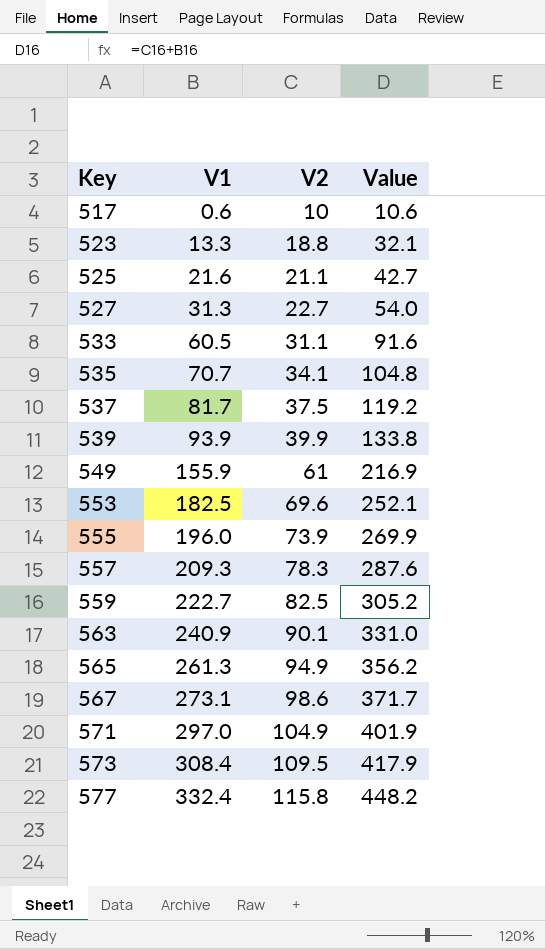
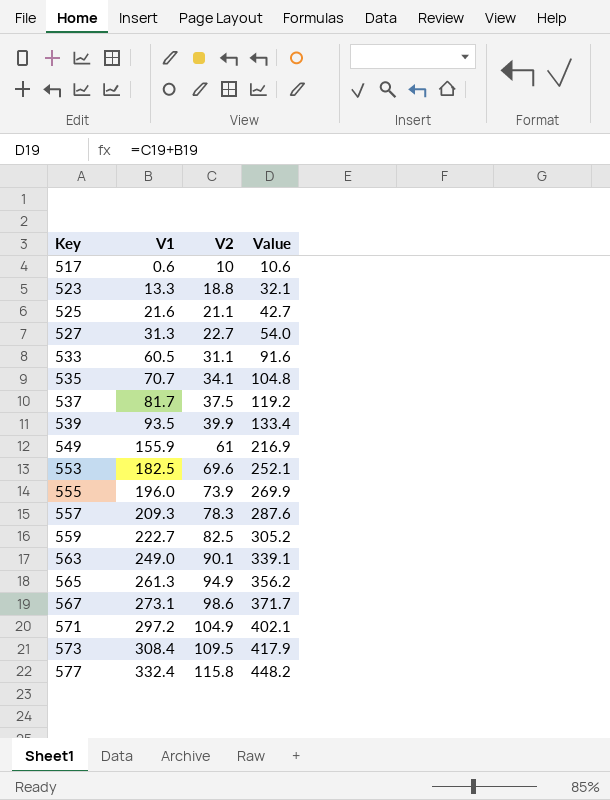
539 | V1: 93.9 -> 93.5
539 | Value: 133.8 -> 133.4
563 | V1: 240.9 -> 249.0
563 | Value: 331.0 -> 339.1
571 | V1: 297.0 -> 297.2
571 | Value: 401.9 -> 402.1

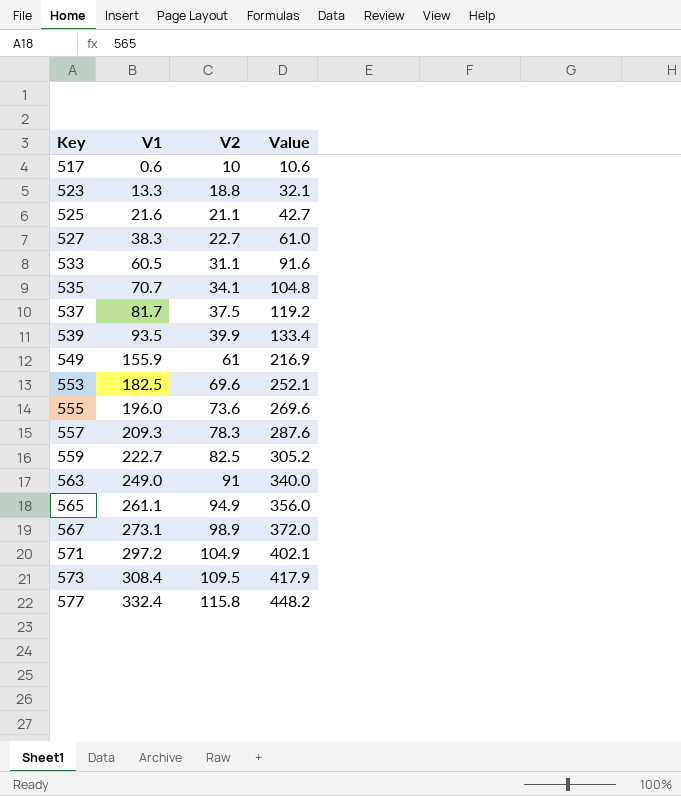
527 | V1: 31.3 -> 38.3
527 | Value: 54.0 -> 61.0
555 | V2: 73.9 -> 73.6
555 | Value: 269.9 -> 269.6
563 | V2: 90.1 -> 91
563 | Value: 339.1 -> 340.0
565 | V1: 261.3 -> 261.1
565 | Value: 356.2 -> 356.0
567 | V2: 98.6 -> 98.9
567 | Value: 371.7 -> 372.0

